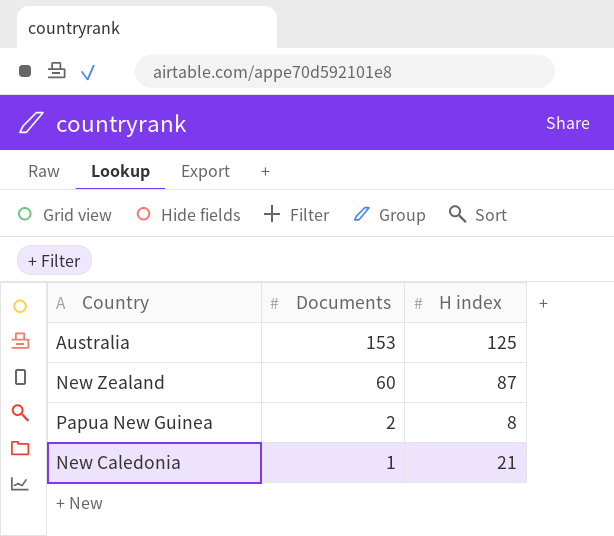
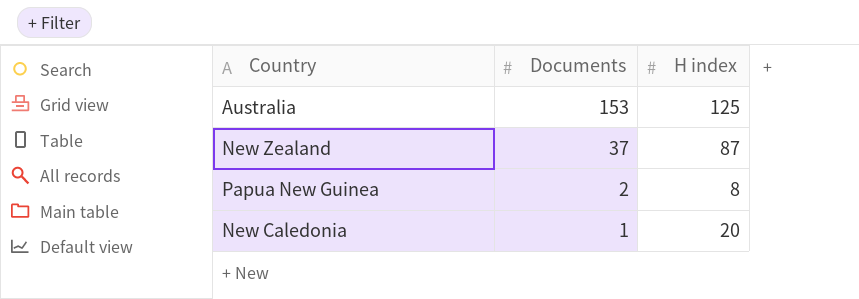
New Zealand | Documents: 60 -> 37
New Caledonia | H index: 21 -> 20

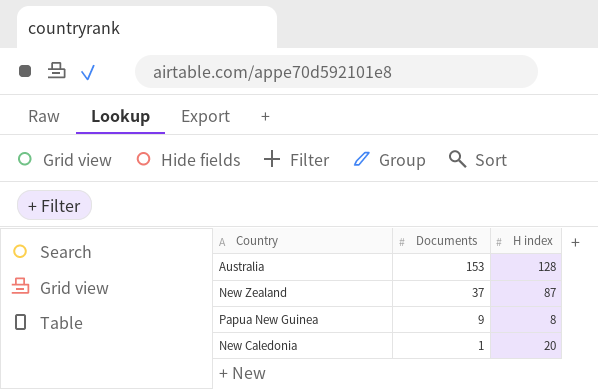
Australia | H index: 125 -> 128
Papua New Guinea | Documents: 2 -> 9

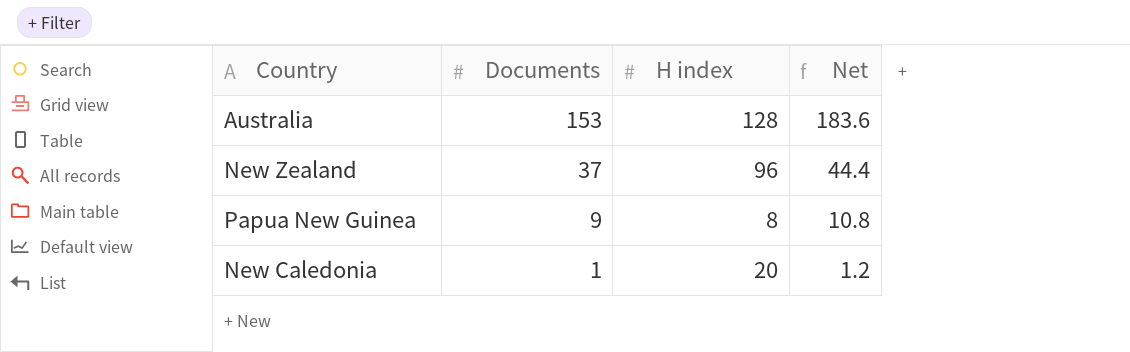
column Net | formula: none -> [Documents] * 1.2
New Zealand | H index: 87 -> 96

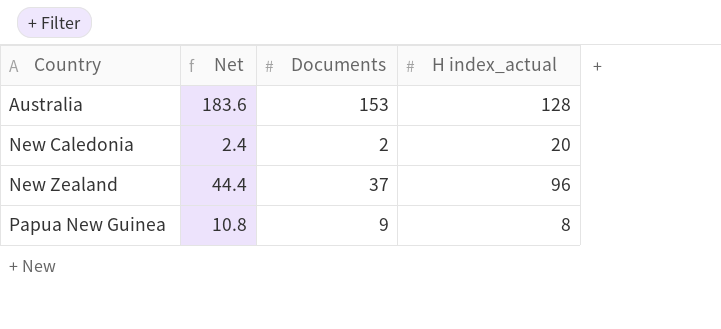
row order: Documents descending -> Country ascending
column Net | position: 4 -> 2
column name: H index -> H index_actual
New Caledonia | Net: 1.2 -> 2.4
New Caledonia | Documents: 1 -> 2

